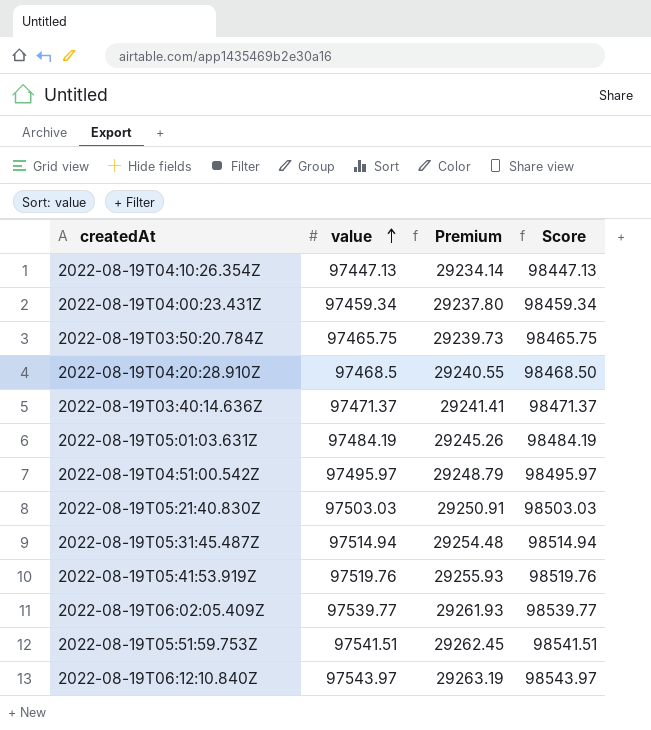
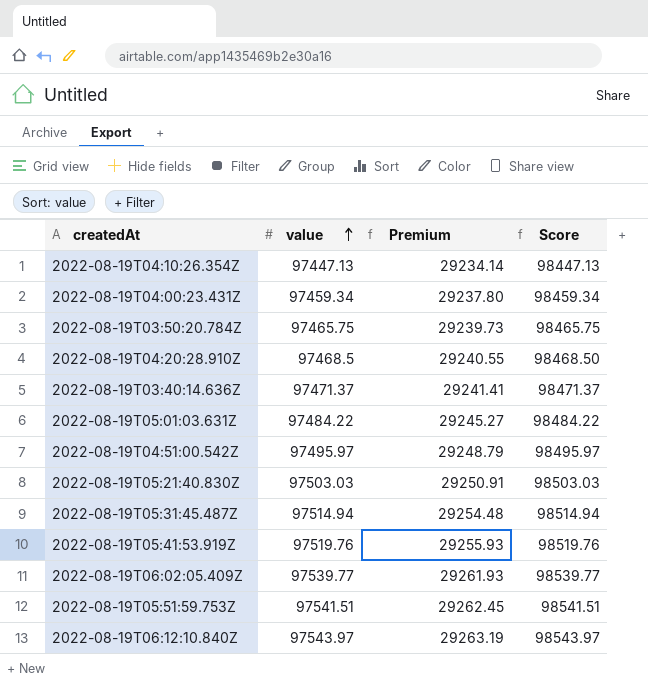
2022-08-19T05:01:03.631Z | value: 97484.19 -> 97484.22
2022-08-19T05:01:03.631Z | Premium: 29245.26 -> 29245.27
2022-08-19T05:01:03.631Z | Score: 98484.19 -> 98484.22

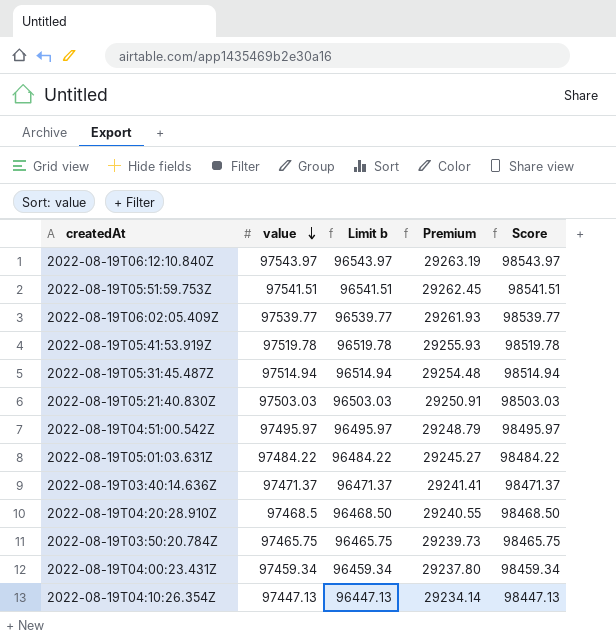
row order: value ascending -> value descending
column Limit b | formula: none -> [value] - 1000
2022-08-19T05:41:53.919Z | value: 97519.76 -> 97519.78
2022-08-19T05:41:53.919Z | Score: 98519.76 -> 98519.78

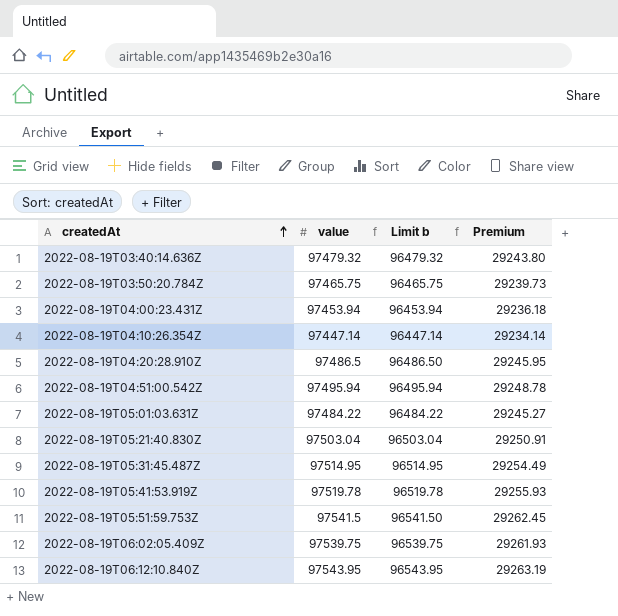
row order: value descending -> createdAt ascending
column Score | formula: [value] + 1000 -> none
2022-08-19T03:40:14.636Z | value: 97471.37 -> 97479.32
2022-08-19T03:40:14.636Z | Limit b: 96471.37 -> 96479.32
2022-08-19T03:40:14.636Z | Premium: 29241.41 -> 29243.80
2022-08-19T04:00:23.431Z | value: 97459.34 -> 97453.94
2022-08-19T04:00:23.431Z | Limit b: 96459.34 -> 96453.94
2022-08-19T04:00:23.431Z | Premium: 29237.80 -> 29236.18
2022-08-19T04:10:26.354Z | value: 97447.13 -> 97447.14
2022-08-19T04:10:26.354Z | Limit b: 96447.13 -> 96447.14
2022-08-19T04:20:28.910Z | value: 97468.5 -> 97486.5
2022-08-19T04:20:28.910Z | Limit b: 96468.50 -> 96486.50
2022-08-19T04:20:28.910Z | Premium: 29240.55 -> 29245.95
2022-08-19T04:51:00.542Z | value: 97495.97 -> 97495.94
2022-08-19T04:51:00.542Z | Limit b: 96495.97 -> 96495.94
2022-08-19T04:51:00.542Z | Premium: 29248.79 -> 29248.78
2022-08-19T05:21:40.830Z | value: 97503.03 -> 97503.04
2022-08-19T05:21:40.830Z | Limit b: 96503.03 -> 96503.04
2022-08-19T05:31:45.487Z | value: 97514.94 -> 97514.95
2022-08-19T05:31:45.487Z | Limit b: 96514.94 -> 96514.95
2022-08-19T05:31:45.487Z | Premium: 29254.48 -> 29254.49
2022-08-19T05:51:59.753Z | value: 97541.51 -> 97541.5
2022-08-19T05:51:59.753Z | Limit b: 96541.51 -> 96541.50
2022-08-19T06:02:05.409Z | value: 97539.77 -> 97539.75
2022-08-19T06:02:05.409Z | Limit b: 96539.77 -> 96539.75
2022-08-19T06:12:10.840Z | value: 97543.97 -> 97543.95
2022-08-19T06:12:10.840Z | Limit b: 96543.97 -> 96543.95

